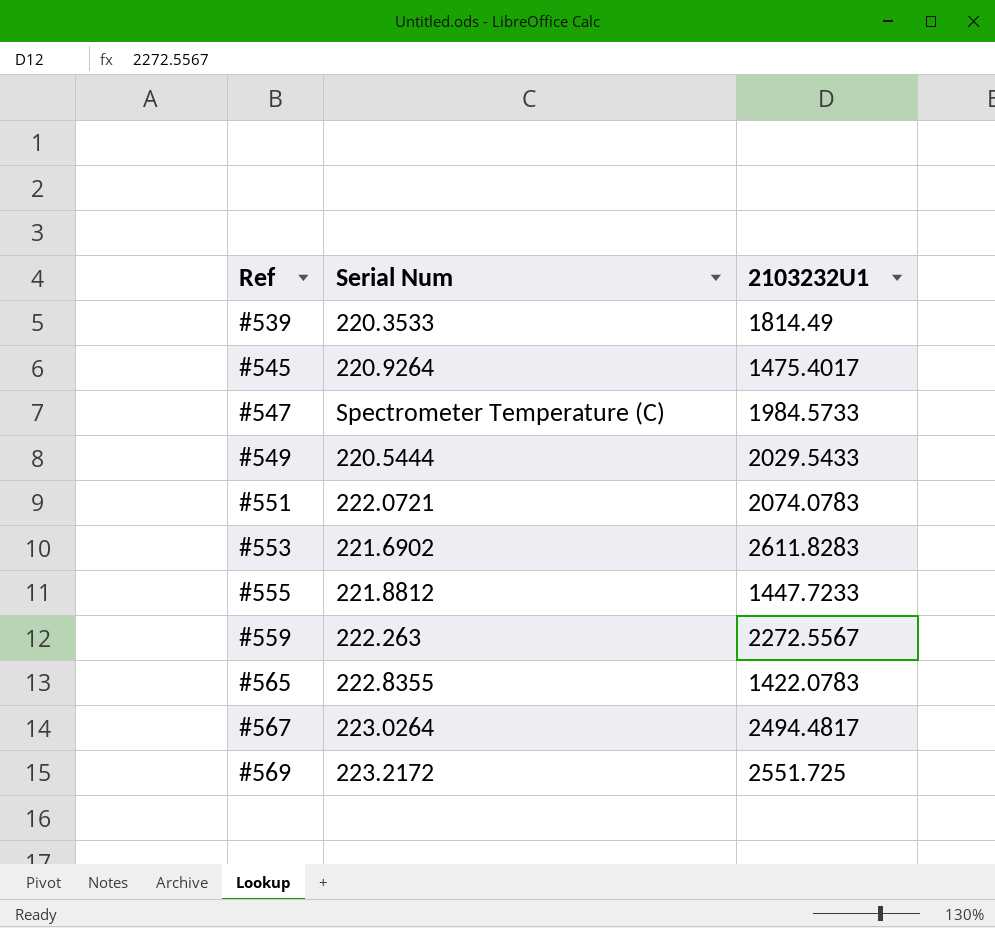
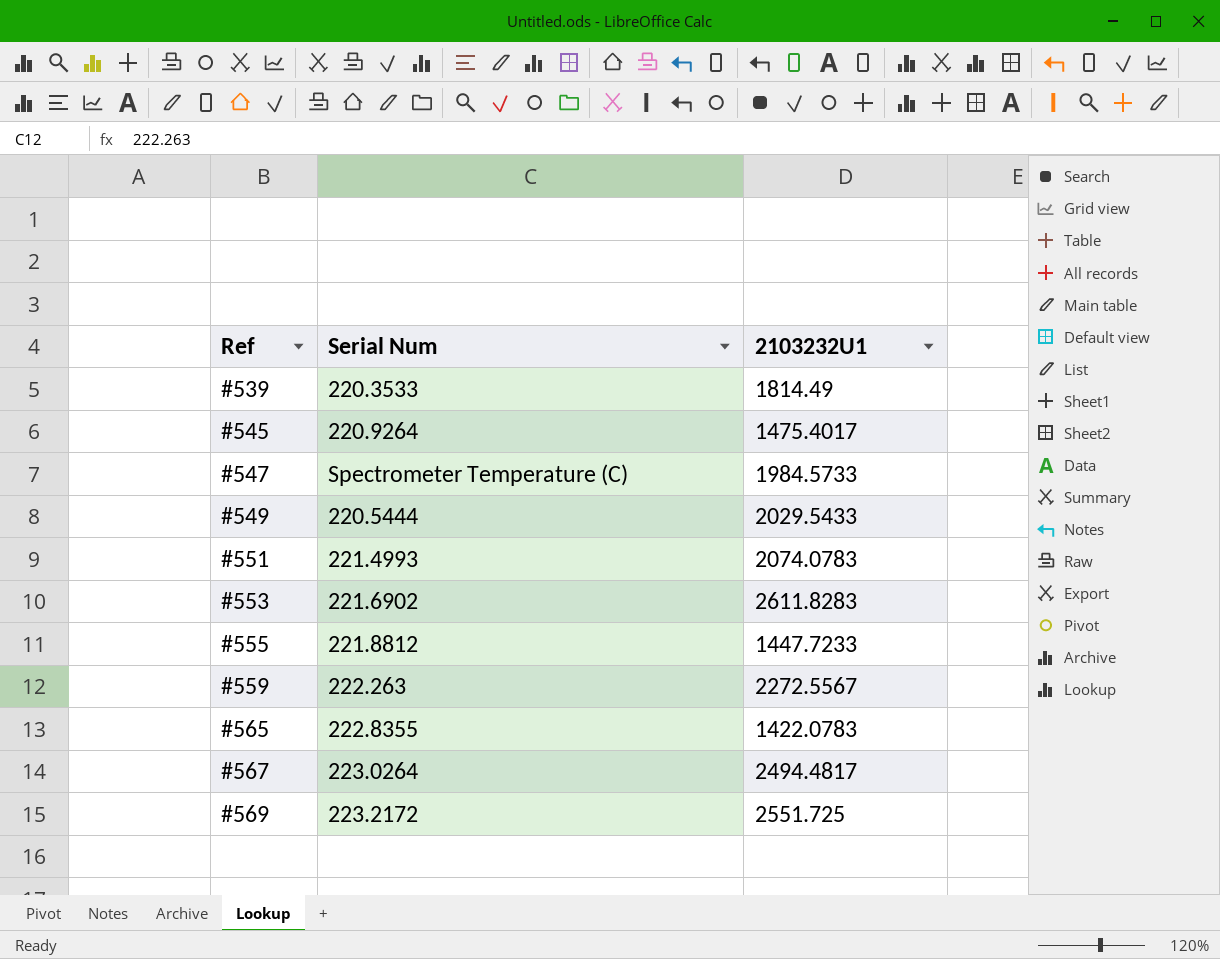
#551 | Serial Num: 222.0721 -> 221.4993

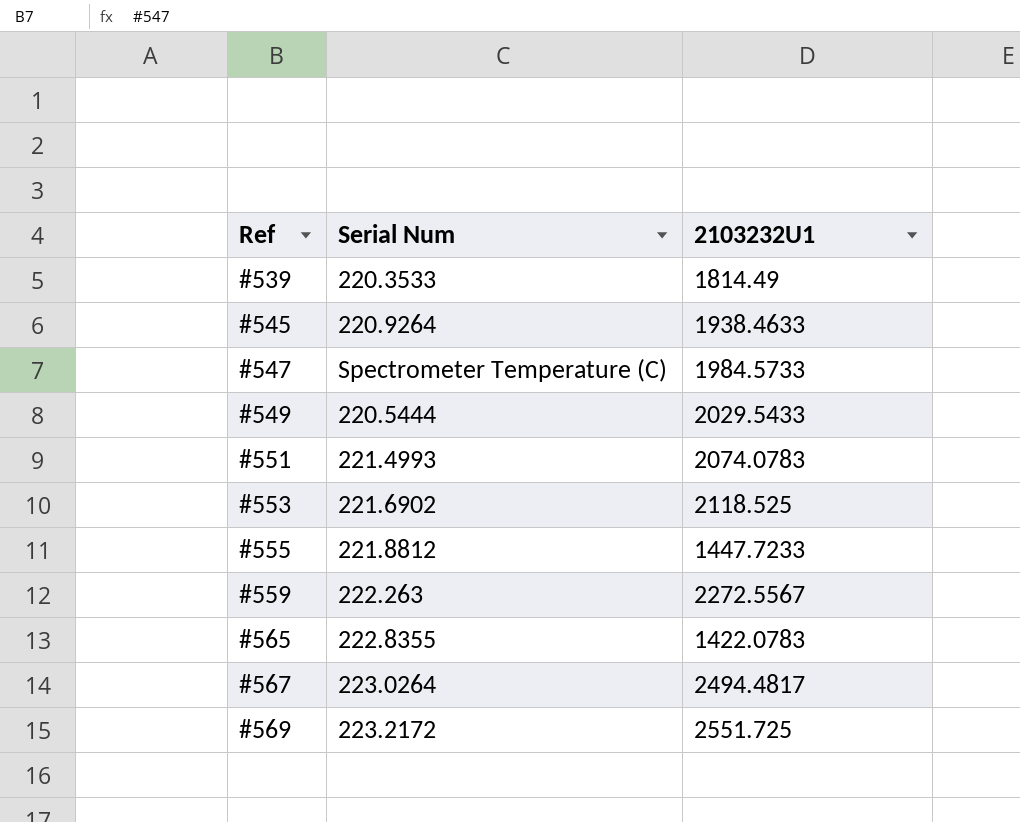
#545 | 2103232U1: 1475.4017 -> 1938.4633
#553 | 2103232U1: 2611.8283 -> 2118.525

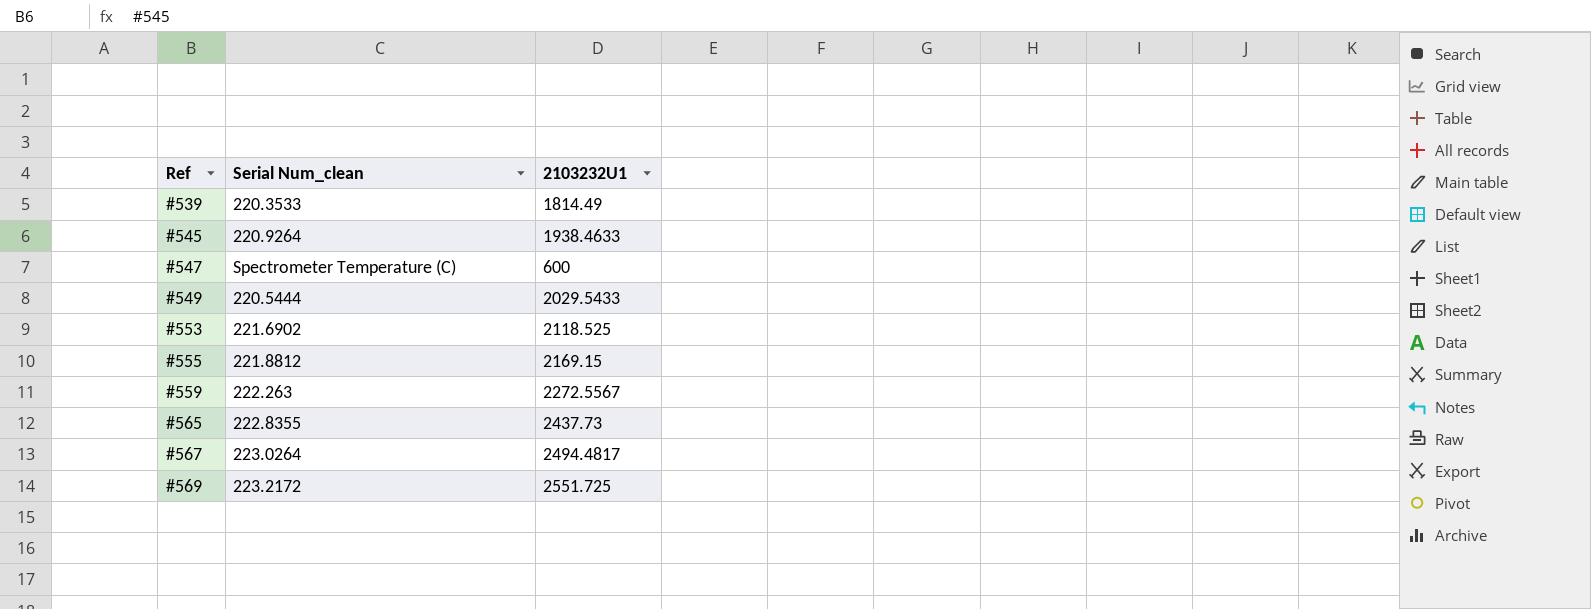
column name: Serial Num -> Serial Num_clean
row #551: 221.4993 | 2074.0783 -> none
#547 | 2103232U1: 1984.5733 -> 600
#555 | 2103232U1: 1447.7233 -> 2169.15
#565 | 2103232U1: 1422.0783 -> 2437.73

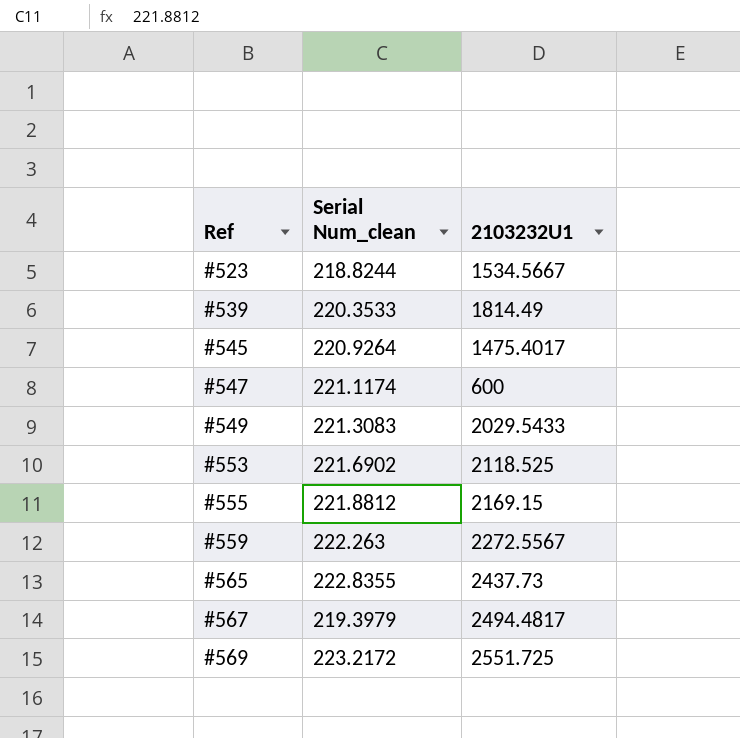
row #523: none -> 218.8244 | 1534.5667
#545 | 2103232U1: 1938.4633 -> 1475.4017
#547 | Serial Num_clean: Spectrometer Temperature (C) -> 221.1174
#549 | Serial Num_clean: 220.5444 -> 221.3083
#567 | Serial Num_clean: 223.0264 -> 219.3979

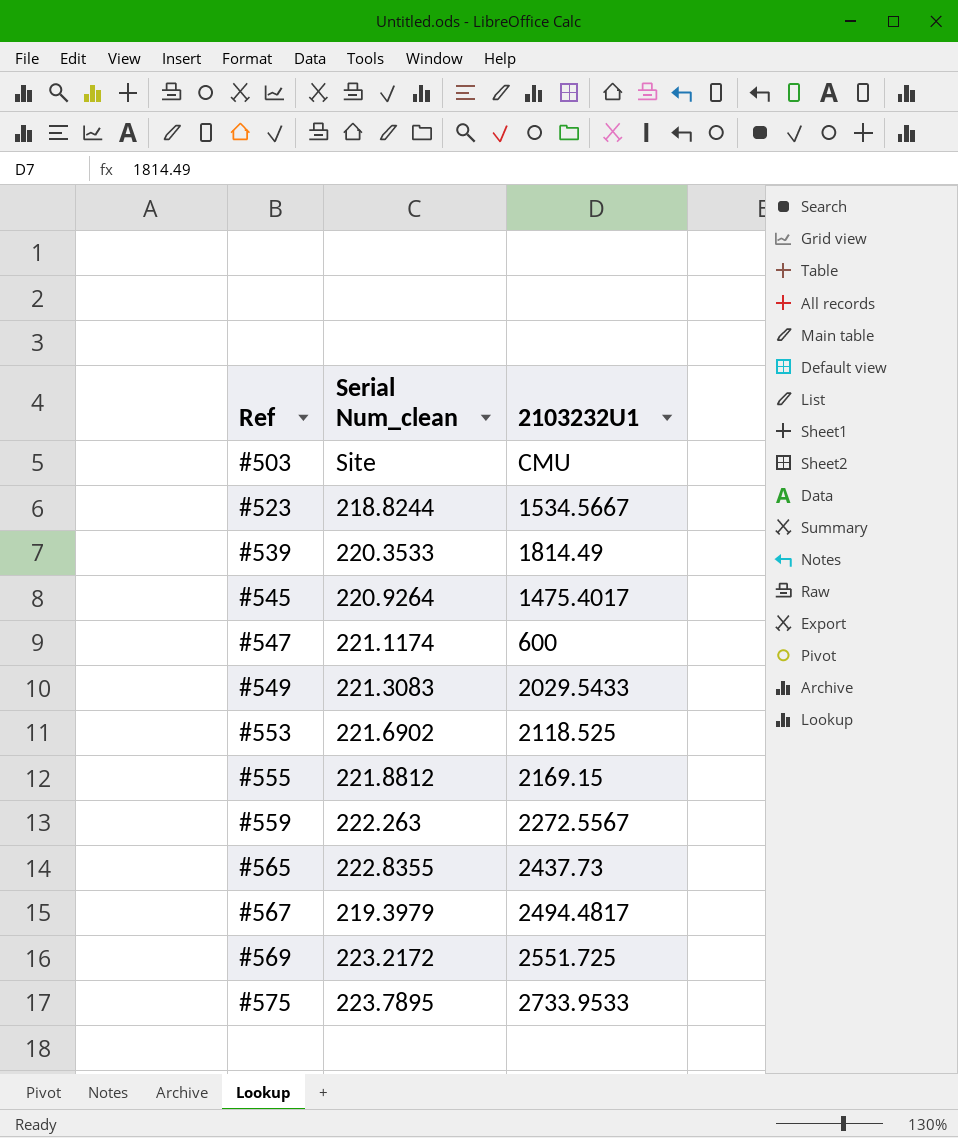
row #503: none -> Site | CMU
row #575: none -> 223.7895 | 2733.9533

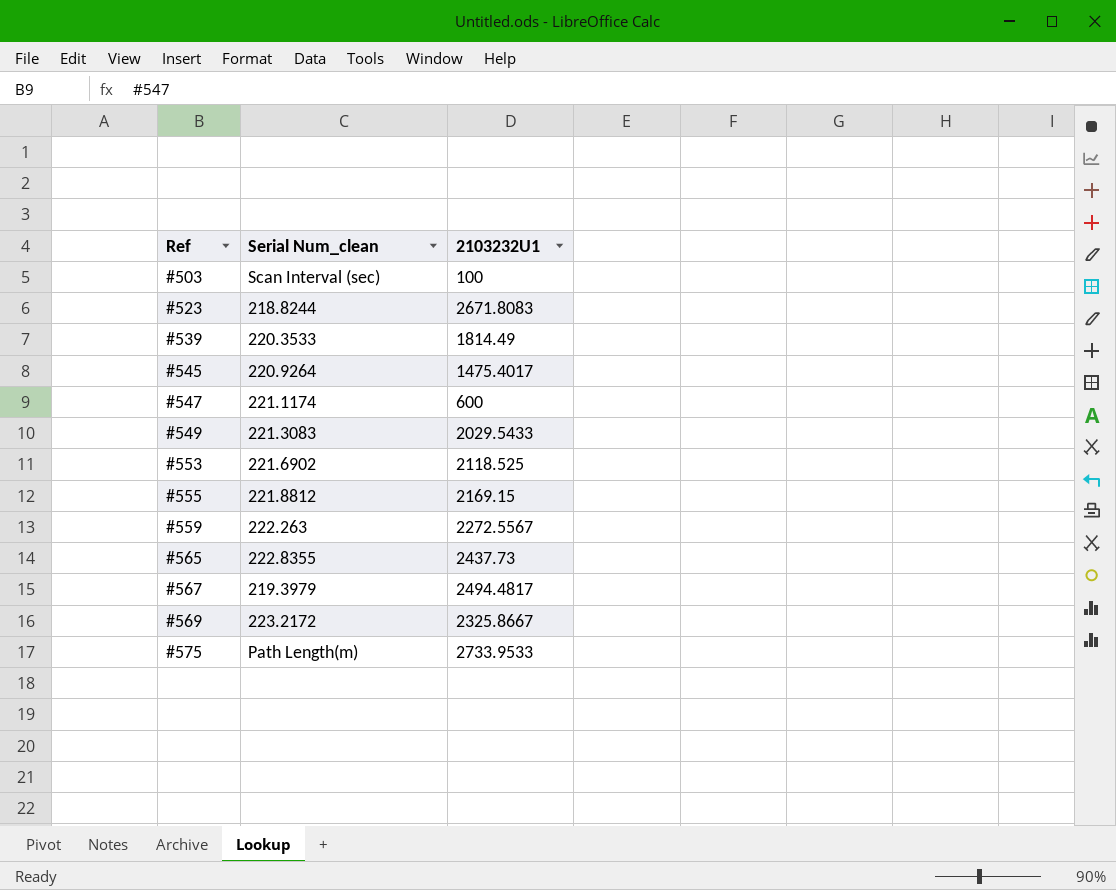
#503 | Serial Num_clean: Site -> Scan Interval (sec)
#503 | 2103232U1: CMU -> 100
#523 | 2103232U1: 1534.5667 -> 2671.8083
#569 | 2103232U1: 2551.725 -> 2325.8667
#575 | Serial Num_clean: 223.7895 -> Path Length(m)

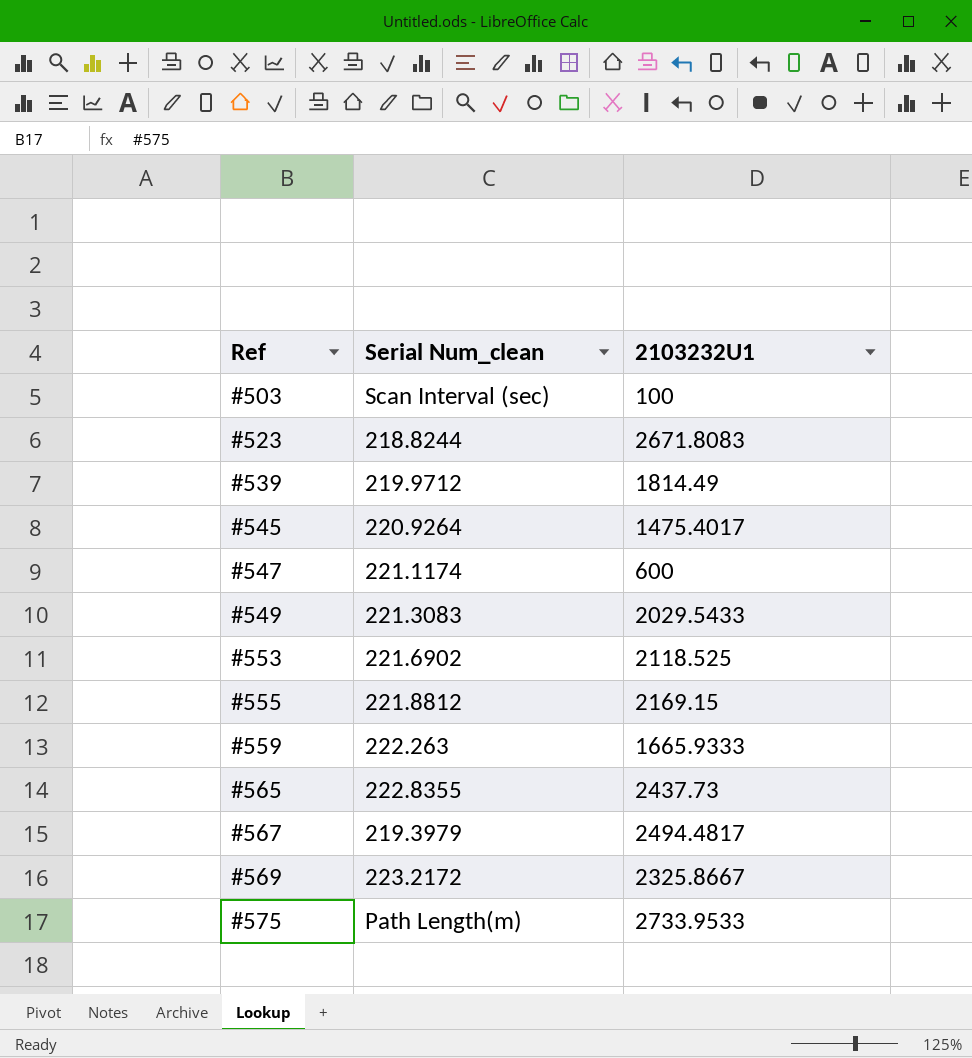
#539 | Serial Num_clean: 220.3533 -> 219.9712
#559 | 2103232U1: 2272.5567 -> 1665.9333

